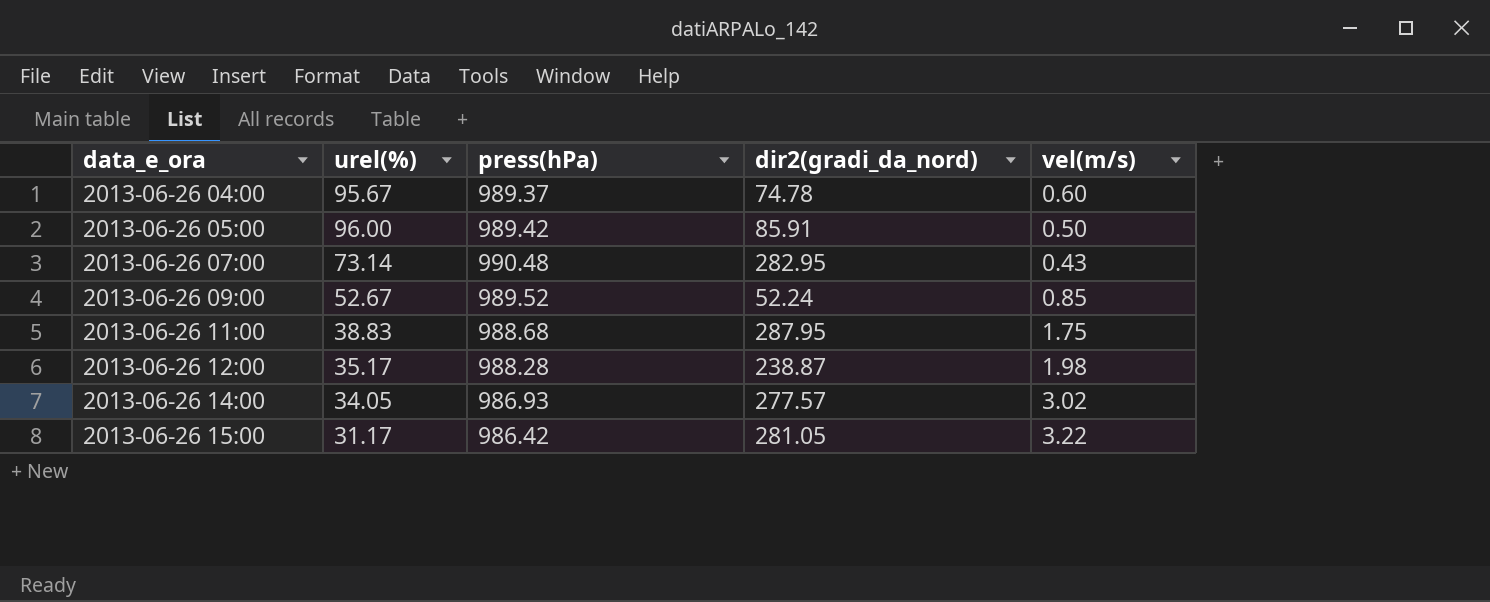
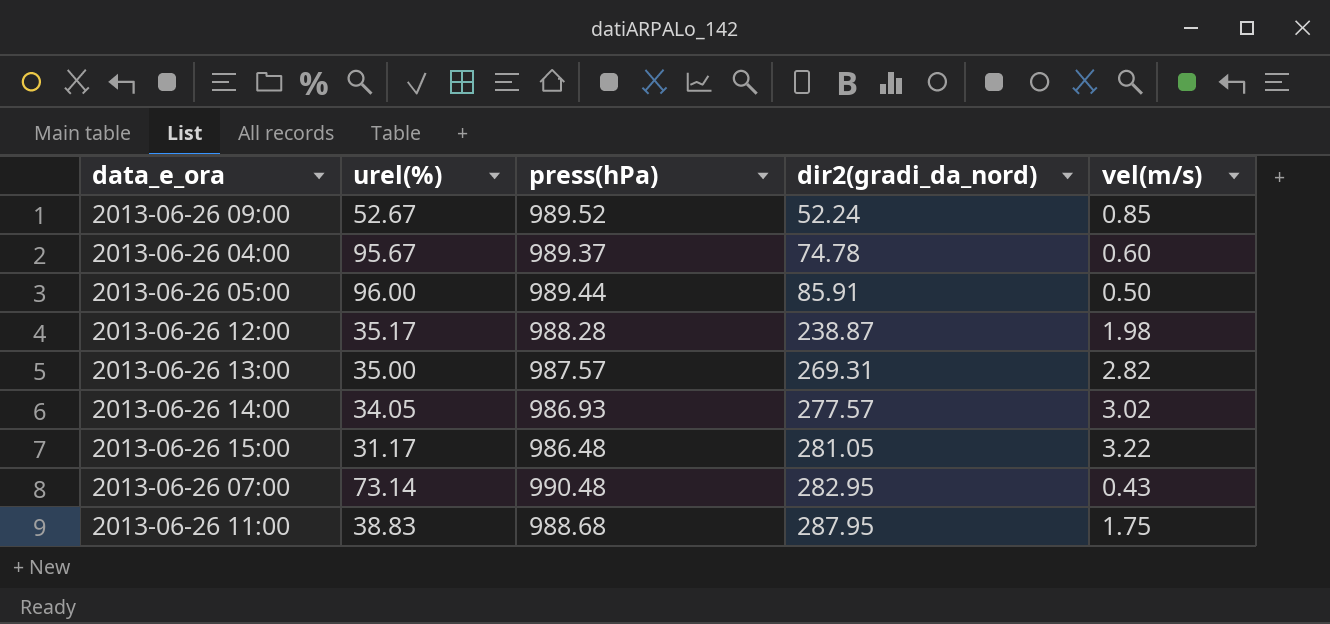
row order: data_e_ora ascending -> dir2(gradi_da_nord) ascending
2013-06-26 05:00 | press(hPa): 989.42 -> 989.44
row 2013-06-26 13:00: none -> 35.00 | 987.57 | 269.31 | 2.82
2013-06-26 15:00 | press(hPa): 986.42 -> 986.48

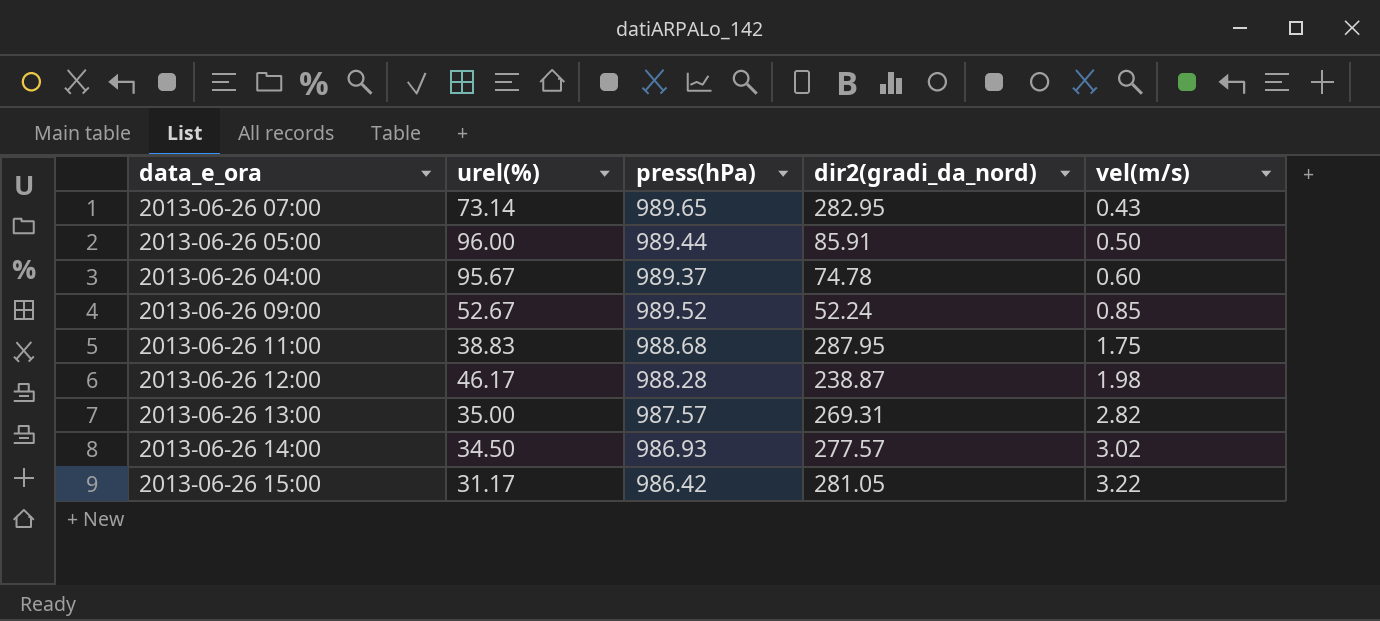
row order: dir2(gradi_da_nord) ascending -> vel(m/s) ascending
2013-06-26 07:00 | press(hPa): 990.48 -> 989.65
2013-06-26 12:00 | urel(%): 35.17 -> 46.17
2013-06-26 14:00 | urel(%): 34.05 -> 34.50
2013-06-26 15:00 | press(hPa): 986.48 -> 986.42

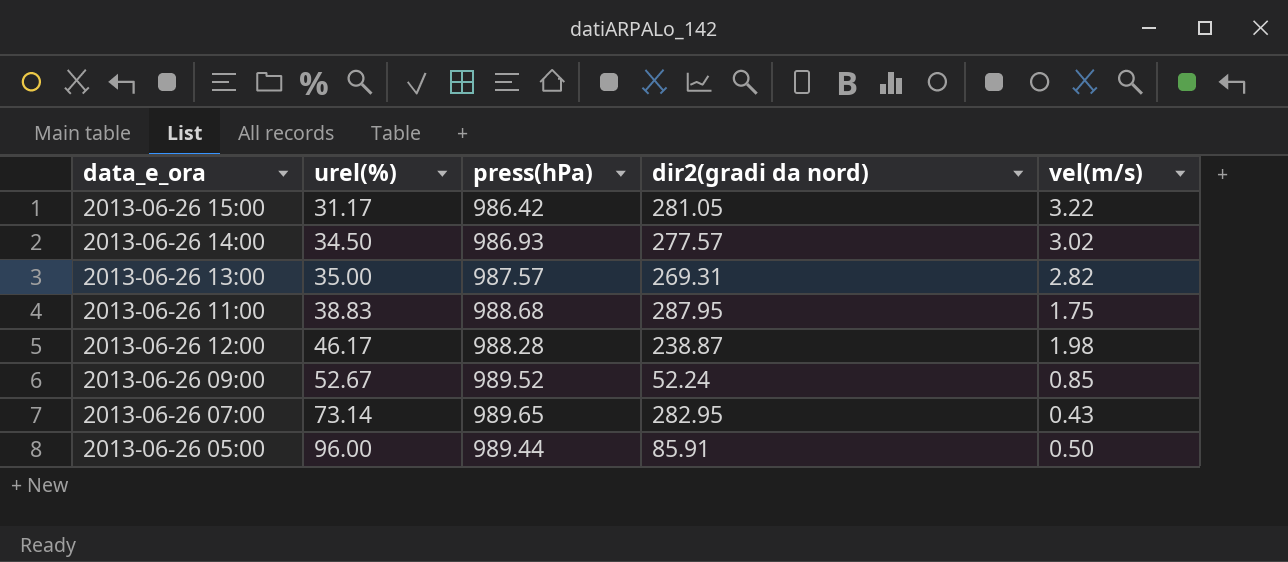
row order: vel(m/s) ascending -> urel(%) ascending
column name: dir2(gradi_da_nord) -> dir2(gradi da nord)
row 2013-06-26 04:00: 95.67 | 989.37 | 74.78 | 0.60 -> none

